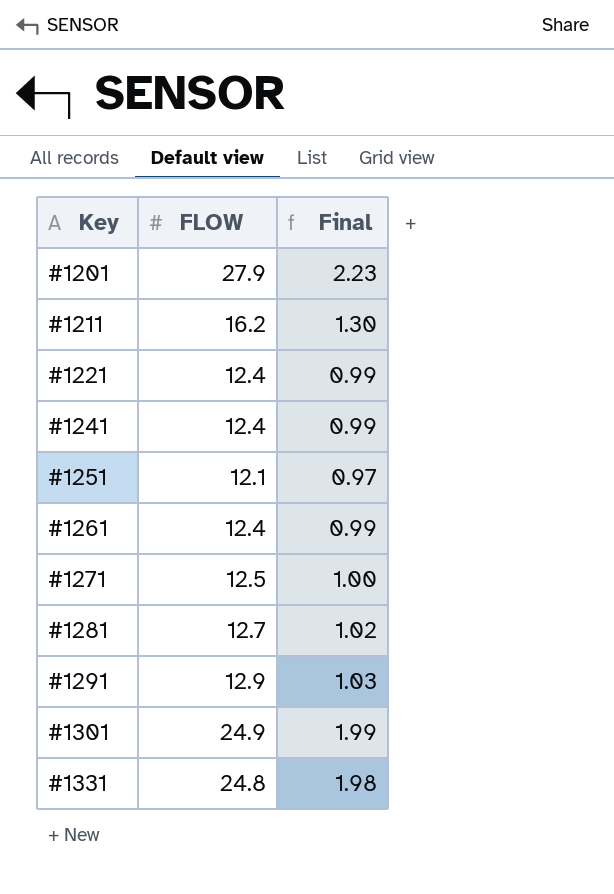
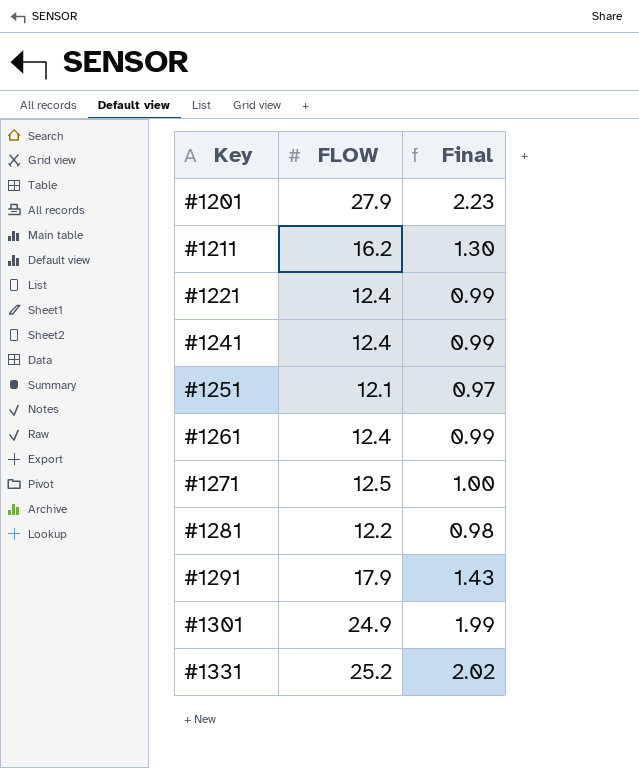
#1281 | FLOW: 12.7 -> 12.2
#1281 | Final: 1.02 -> 0.98
#1291 | FLOW: 12.9 -> 17.9
#1291 | Final: 1.03 -> 1.43
#1331 | FLOW: 24.8 -> 25.2
#1331 | Final: 1.98 -> 2.02

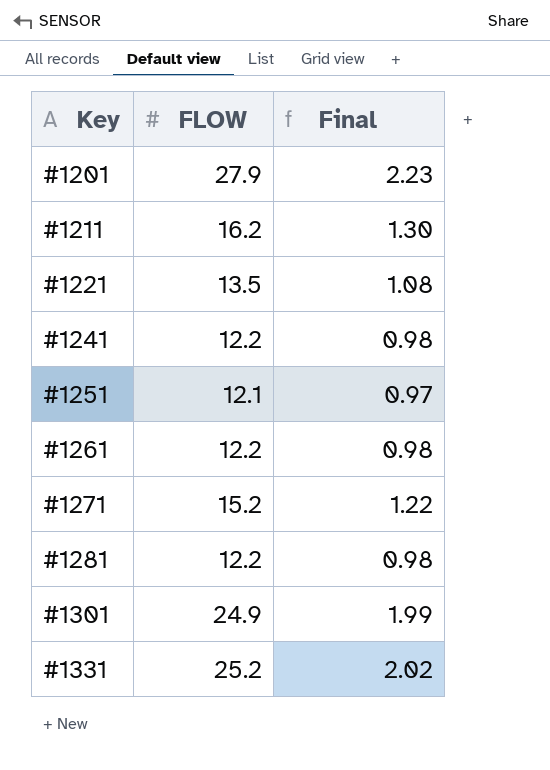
row #1291: 17.9 | 1.43 -> none
#1221 | FLOW: 12.4 -> 13.5
#1221 | Final: 0.99 -> 1.08
#1241 | FLOW: 12.4 -> 12.2
#1241 | Final: 0.99 -> 0.98
#1261 | FLOW: 12.4 -> 12.2
#1261 | Final: 0.99 -> 0.98
#1271 | FLOW: 12.5 -> 15.2
#1271 | Final: 1.00 -> 1.22

